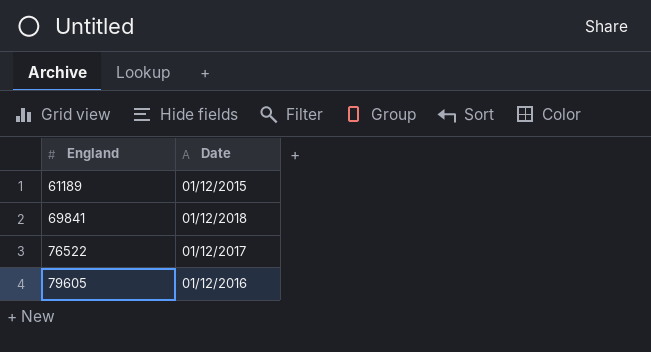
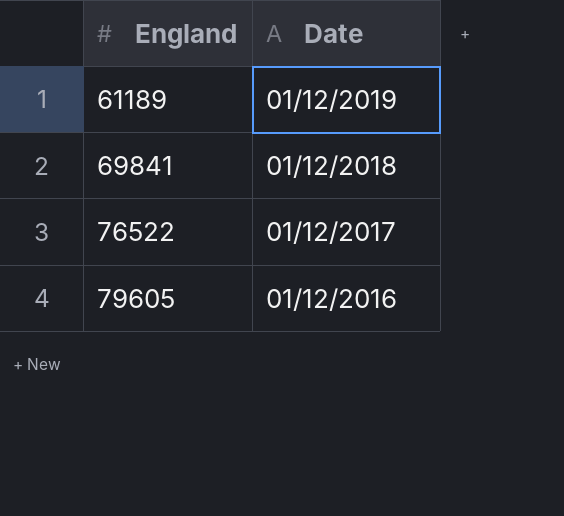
61189 | Date: 01/12/2015 -> 01/12/2019

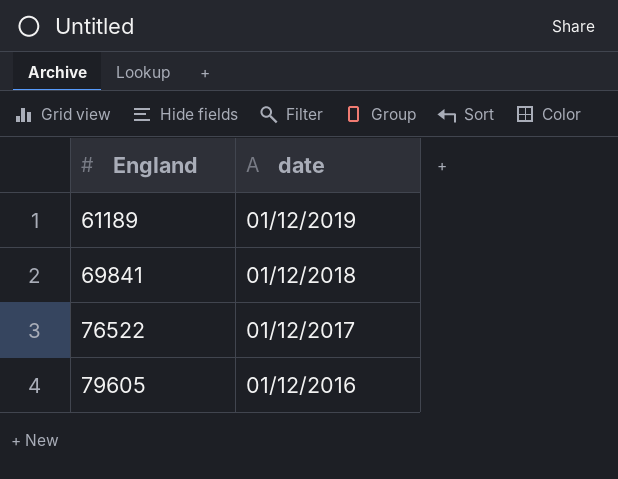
column name: Date -> date

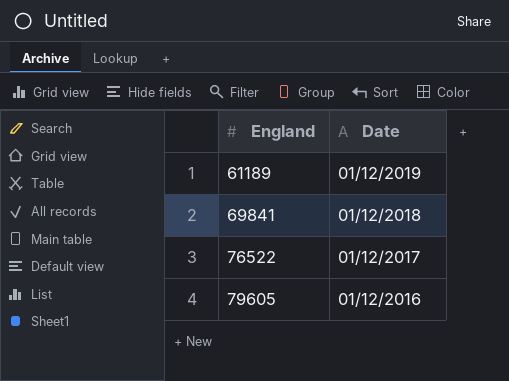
column name: date -> Date

